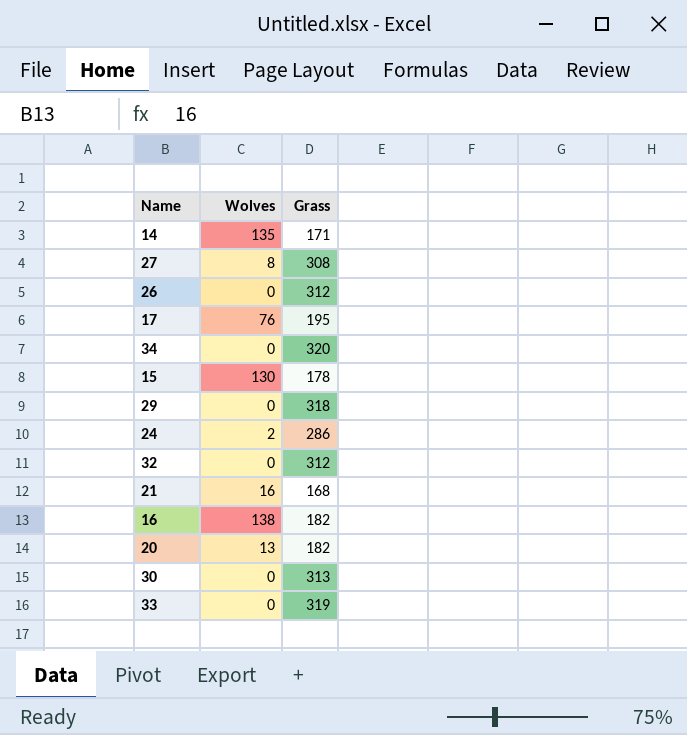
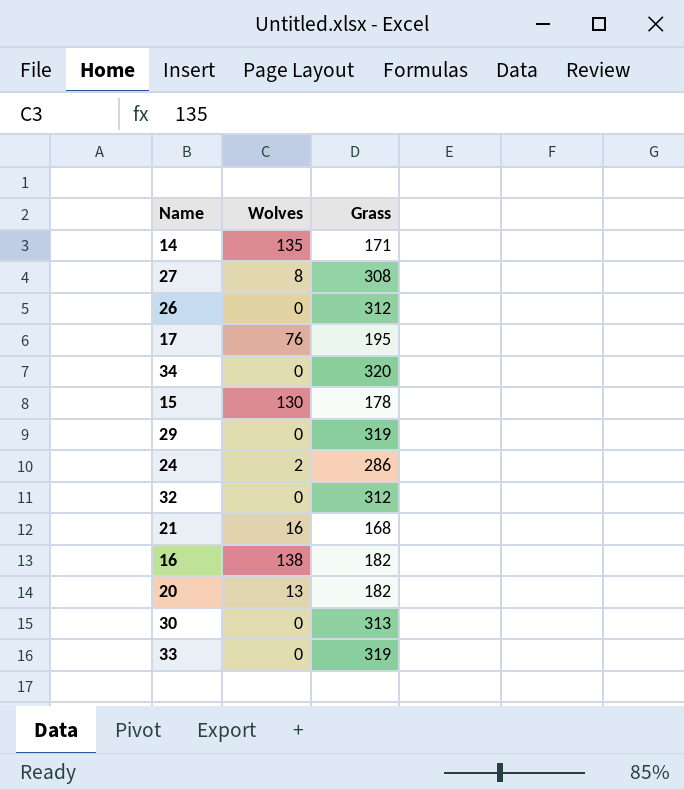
29 | Grass: 318 -> 319

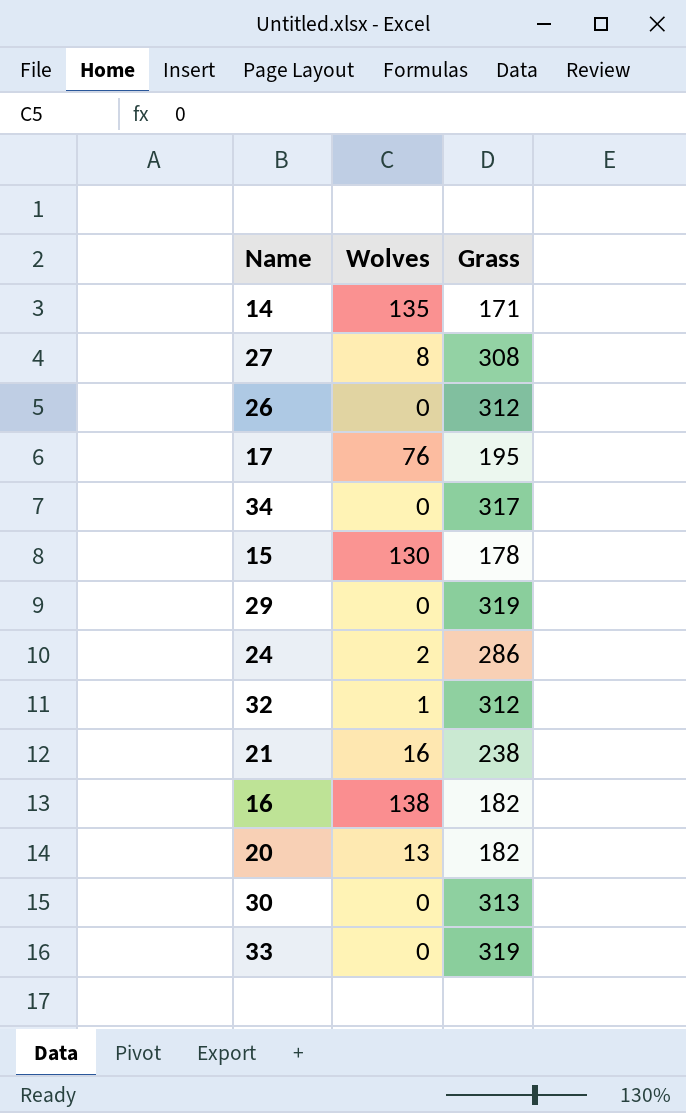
34 | Grass: 320 -> 317
32 | Wolves: 0 -> 1
21 | Grass: 168 -> 238

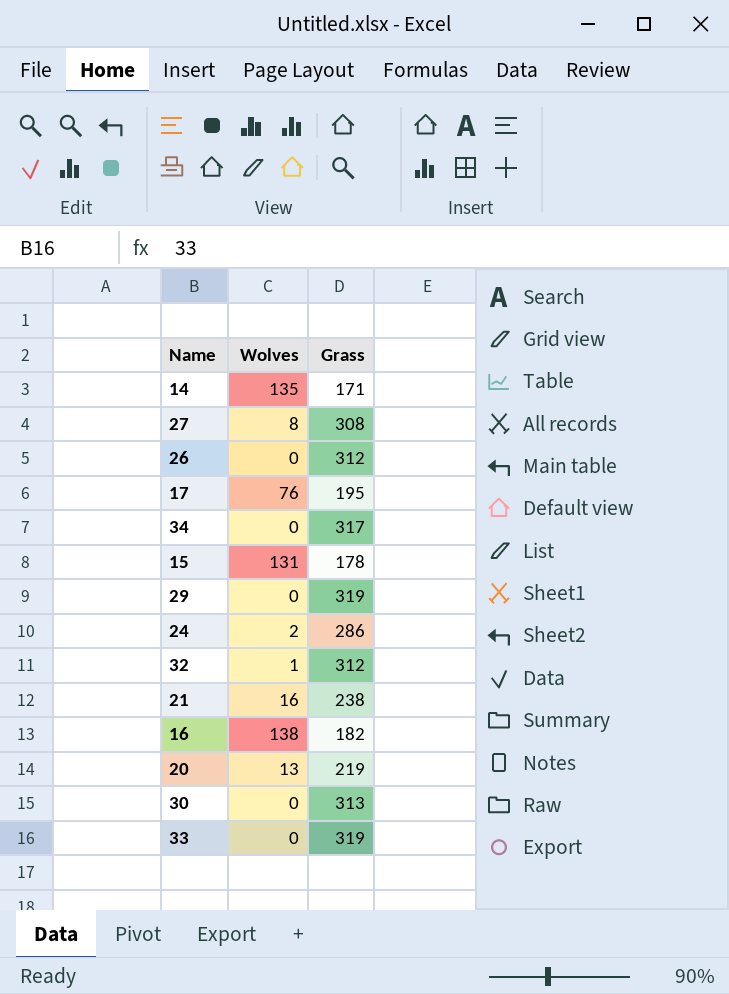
15 | Wolves: 130 -> 131
20 | Grass: 182 -> 219

